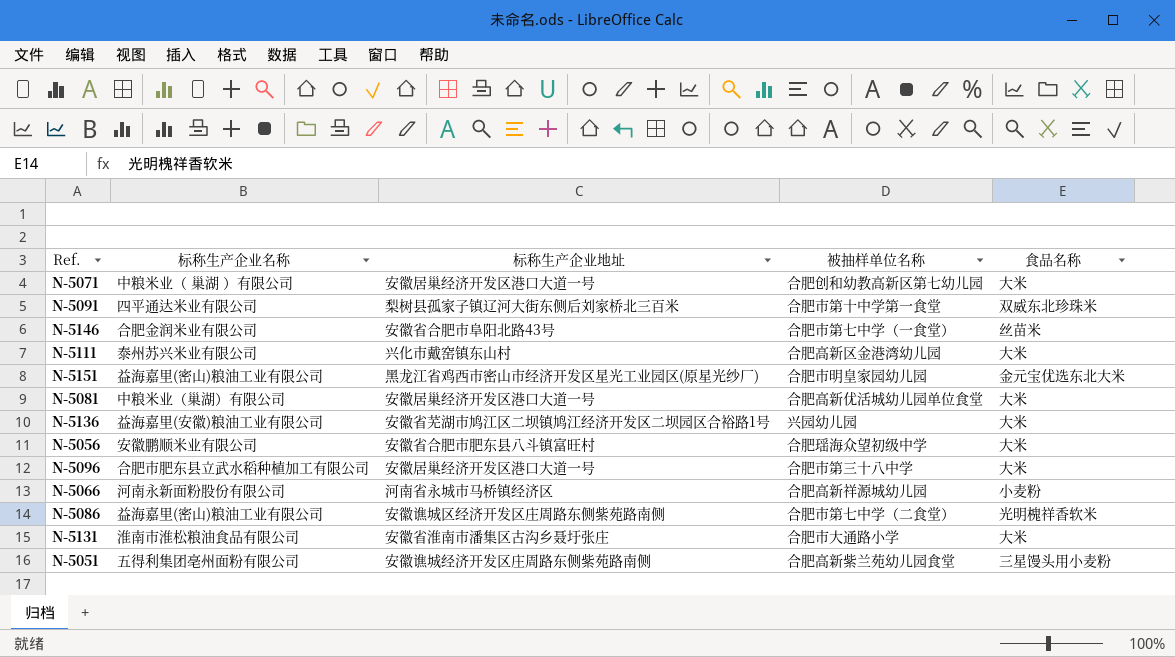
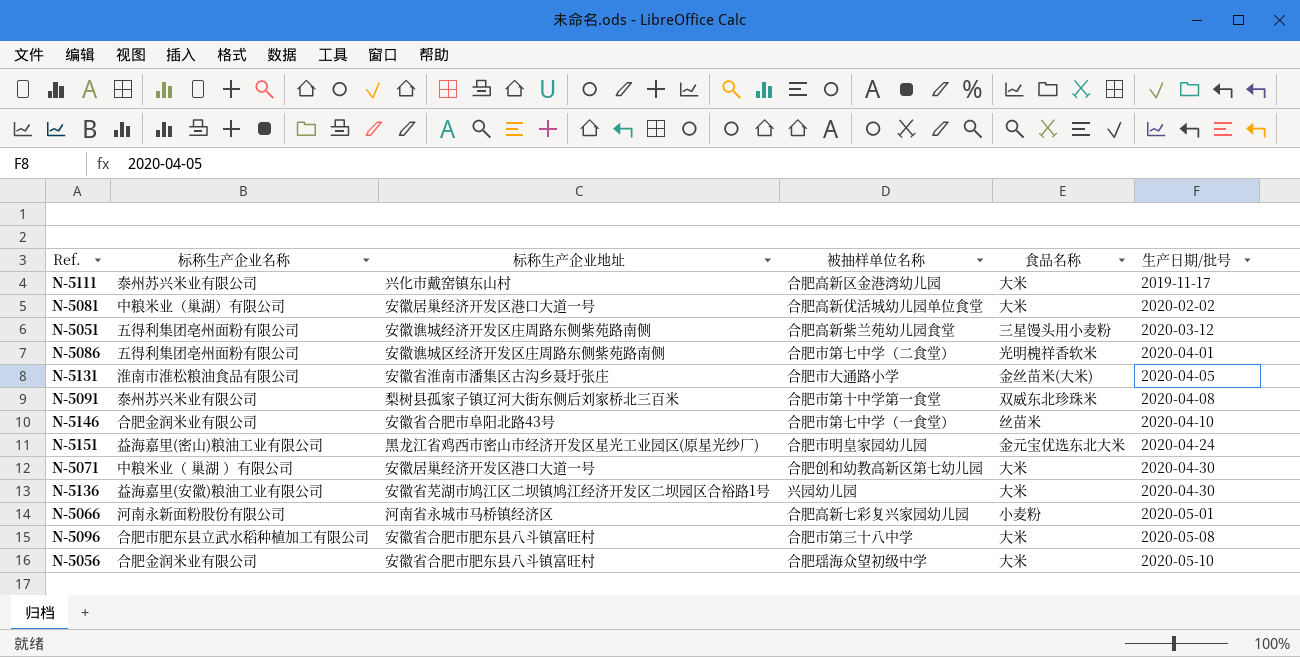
row order: none -> 生产日期/批号 ascending
column 生产日期/批号 | position: none -> 6
N-5086 | 标称生产企业名称: 益海嘉里(密山)粮油工业有限公司 -> 五得利集团亳州面粉有限公司
N-5131 | 食品名称: 大米 -> 金丝苗米(大米)
N-5091 | 标称生产企业名称: 四平通达米业有限公司 -> 泰州苏兴米业有限公司
N-5066 | 被抽样单位名称: 合肥高新祥源城幼儿园 -> 合肥高新七彩复兴家园幼儿园
N-5096 | 标称生产企业地址: 安徽居巢经济开发区港口大道一号 -> 安徽省合肥市肥东县八斗镇富旺村
N-5056 | 标称生产企业名称: 安徽鹏顺米业有限公司 -> 合肥金润米业有限公司

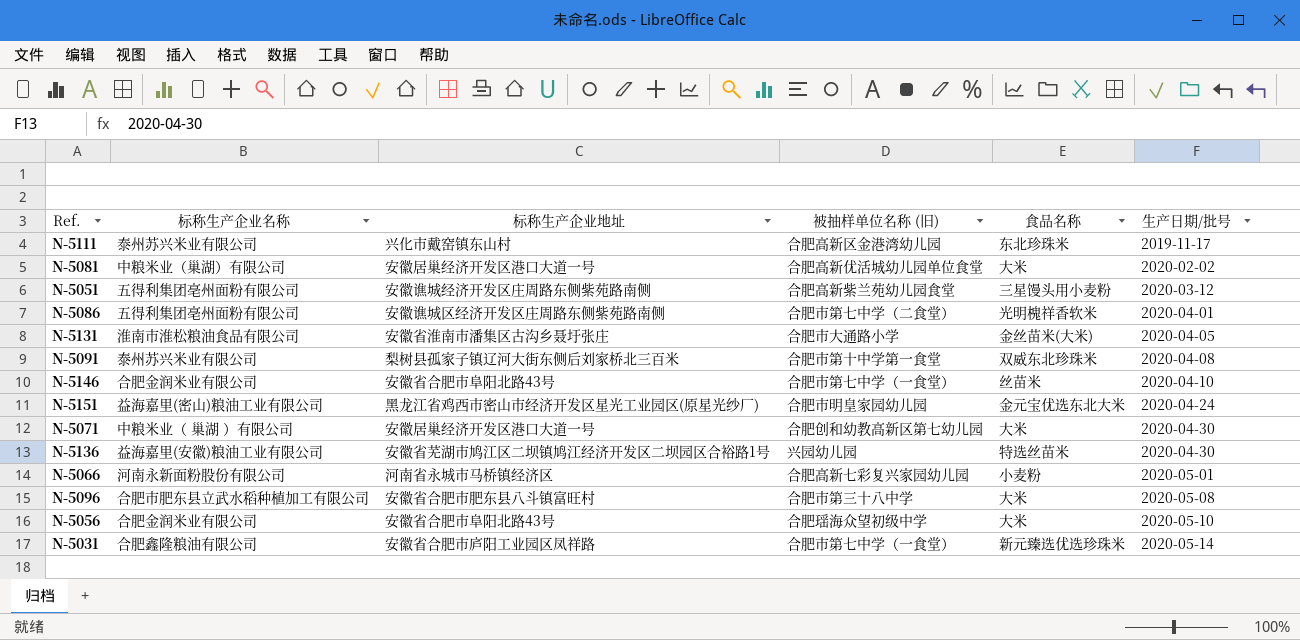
column name: 被抽样单位名称 -> 被抽样单位名称 (旧)
N-5111 | 食品名称: 大米 -> 东北珍珠米
N-5136 | 食品名称: 大米 -> 特选丝苗米
N-5056 | 标称生产企业地址: 安徽省合肥市肥东县八斗镇富旺村 -> 安徽省合肥市阜阳北路43号
row N-5031: none -> 合肥鑫隆粮油有限公司 | 安徽省合肥市庐阳工业园区凤祥路 | 合肥市第七中学（一食堂） | 新元臻选优选珍珠米 | 2020-05-14

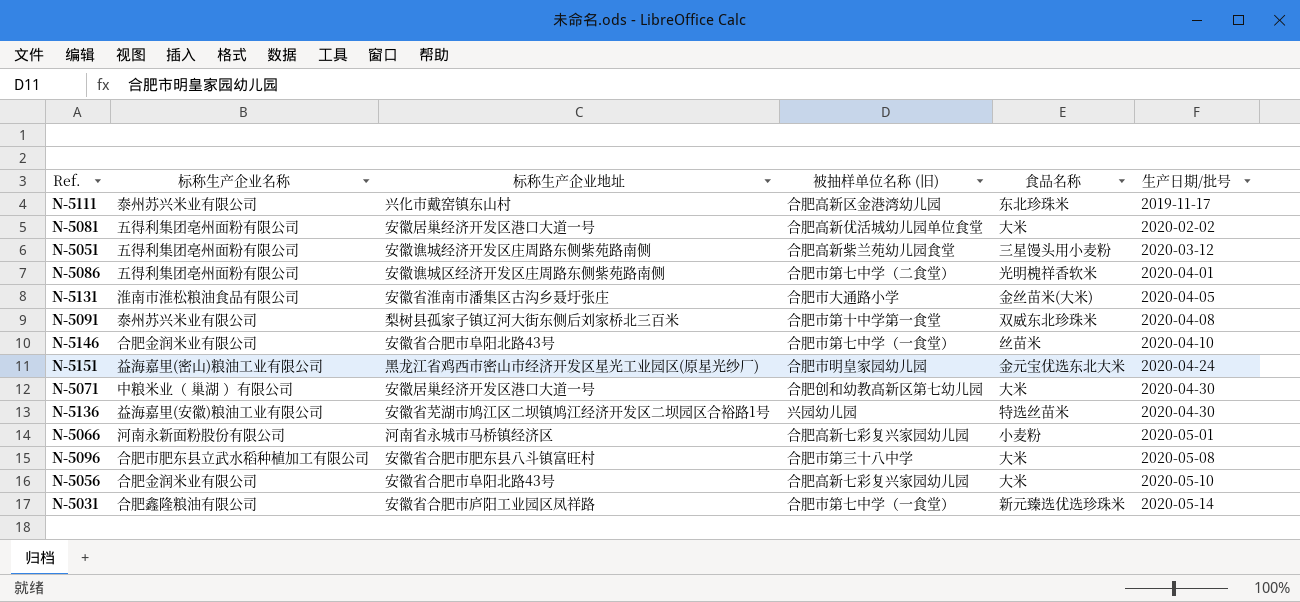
N-5081 | 标称生产企业名称: 中粮米业（巢湖）有限公司 -> 五得利集团亳州面粉有限公司
N-5056 | 被抽样单位名称 (旧): 合肥瑶海众望初级中学 -> 合肥高新七彩复兴家园幼儿园

